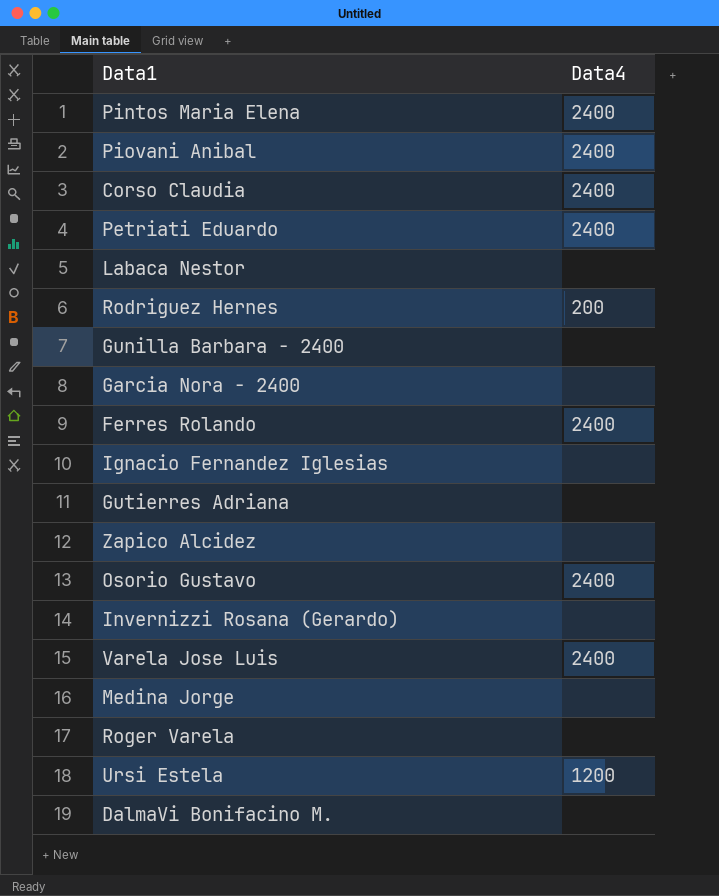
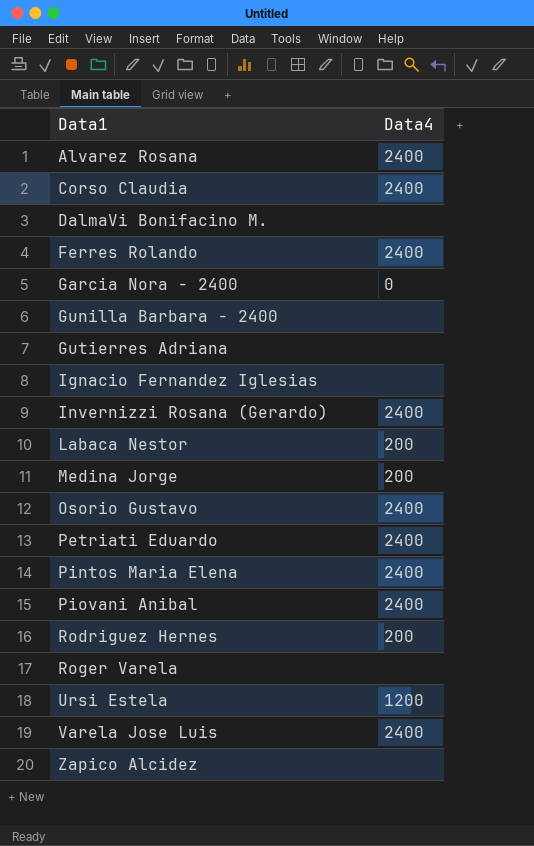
row order: none -> Data1 ascending
row Alvarez Rosana: none -> 2400
Garcia Nora - 2400 | Data4: none -> 0
Invernizzi Rosana (Gerardo) | Data4: none -> 2400
Labaca Nestor | Data4: none -> 200
Medina Jorge | Data4: none -> 200

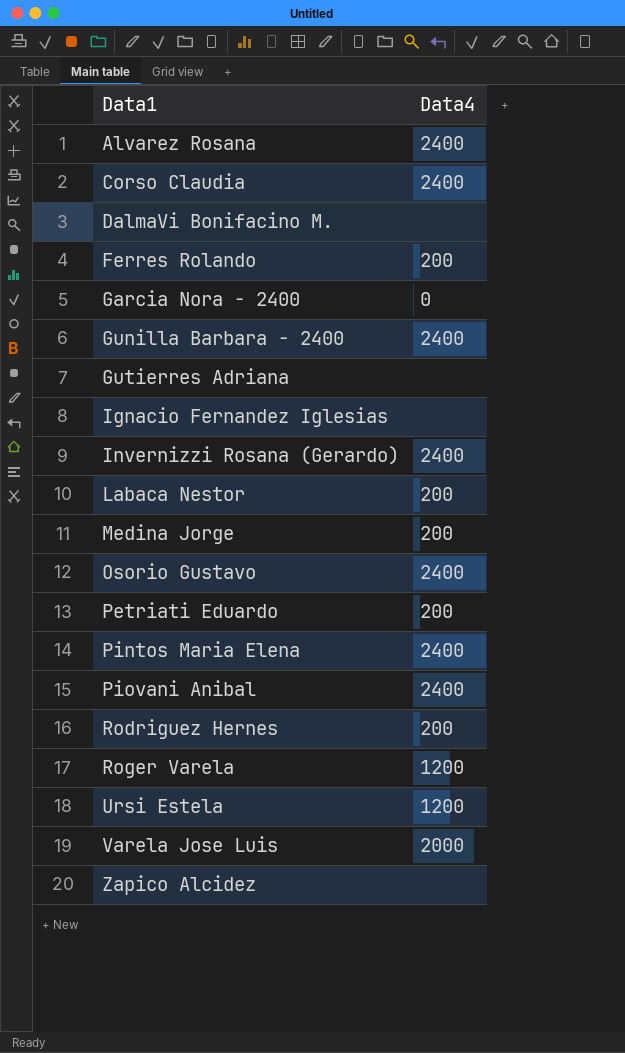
Ferres Rolando | Data4: 2400 -> 200
Gunilla Barbara - 2400 | Data4: none -> 2400
Petriati Eduardo | Data4: 2400 -> 200
Roger Varela | Data4: none -> 1200
Varela Jose Luis | Data4: 2400 -> 2000

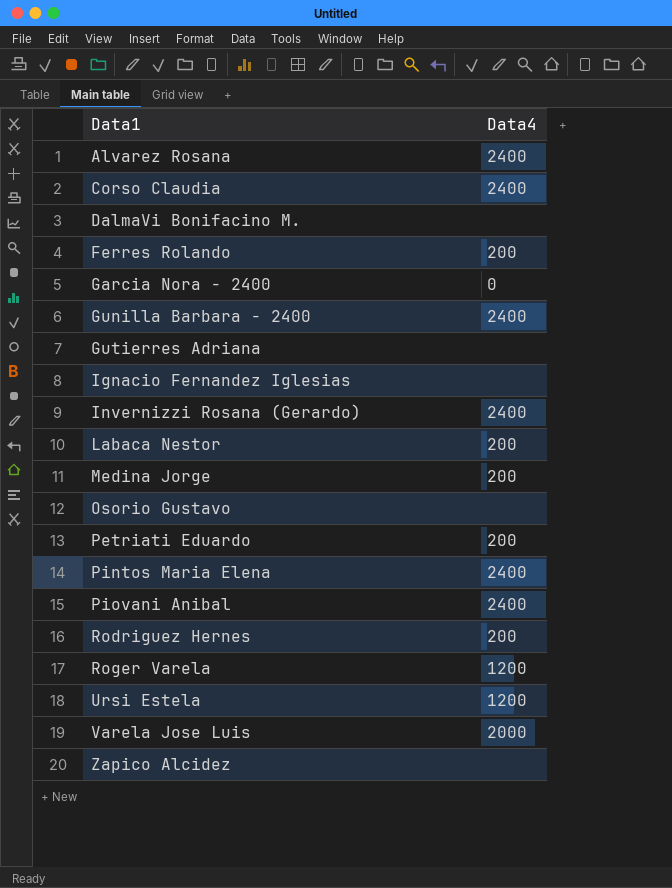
Osorio Gustavo | Data4: 2400 -> none

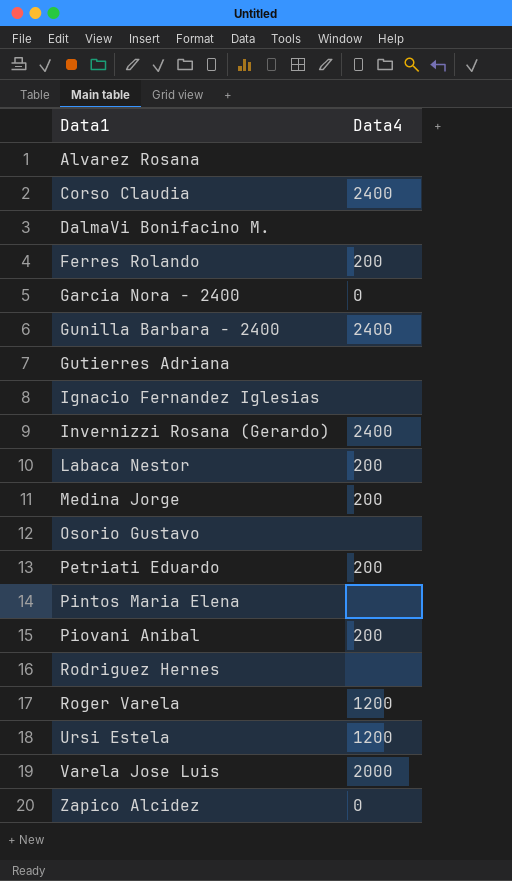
Alvarez Rosana | Data4: 2400 -> none
Pintos Maria Elena | Data4: 2400 -> none
Piovani Anibal | Data4: 2400 -> 200
Rodriguez Hernes | Data4: 200 -> none
Zapico Alcidez | Data4: none -> 0

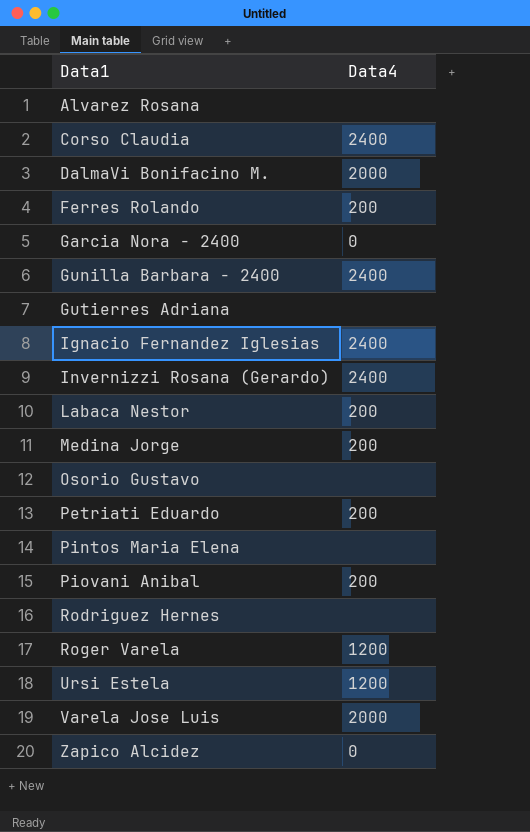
DalmaVi Bonifacino M. | Data4: none -> 2000
Ignacio Fernandez Iglesias | Data4: none -> 2400

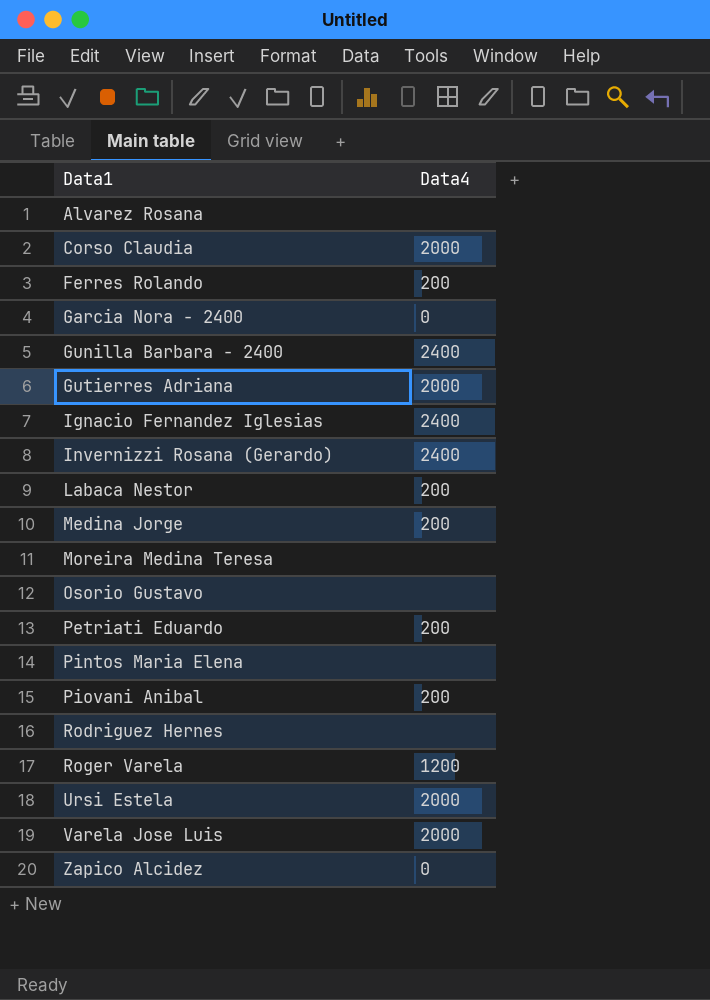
row DalmaVi Bonifacino M.: 2000 -> none
Corso Claudia | Data4: 2400 -> 2000
Gutierres Adriana | Data4: none -> 2000
row Moreira Medina Teresa: none -> none
Ursi Estela | Data4: 1200 -> 2000

